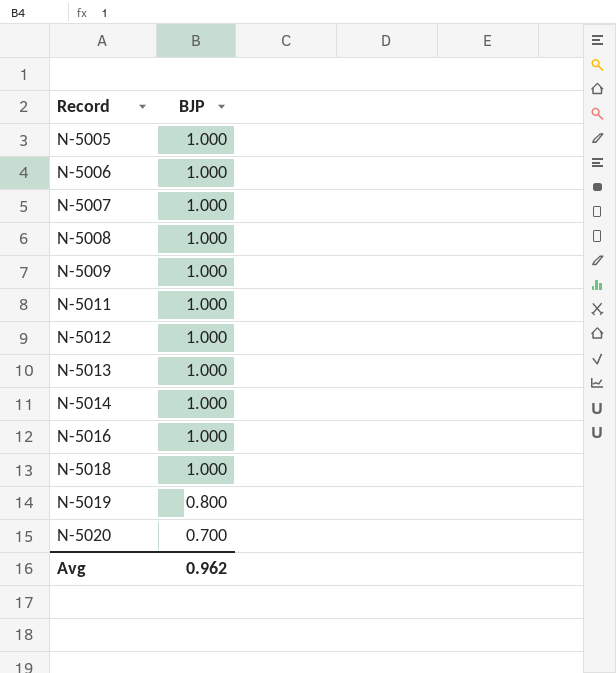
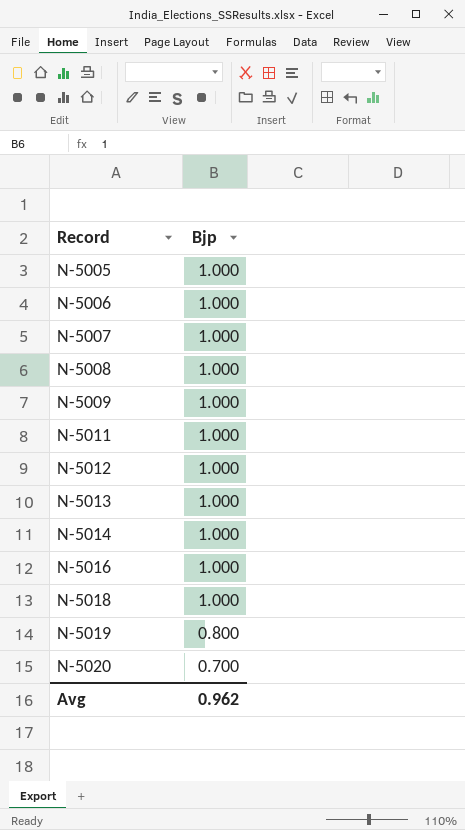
column name: BJP -> Bjp

